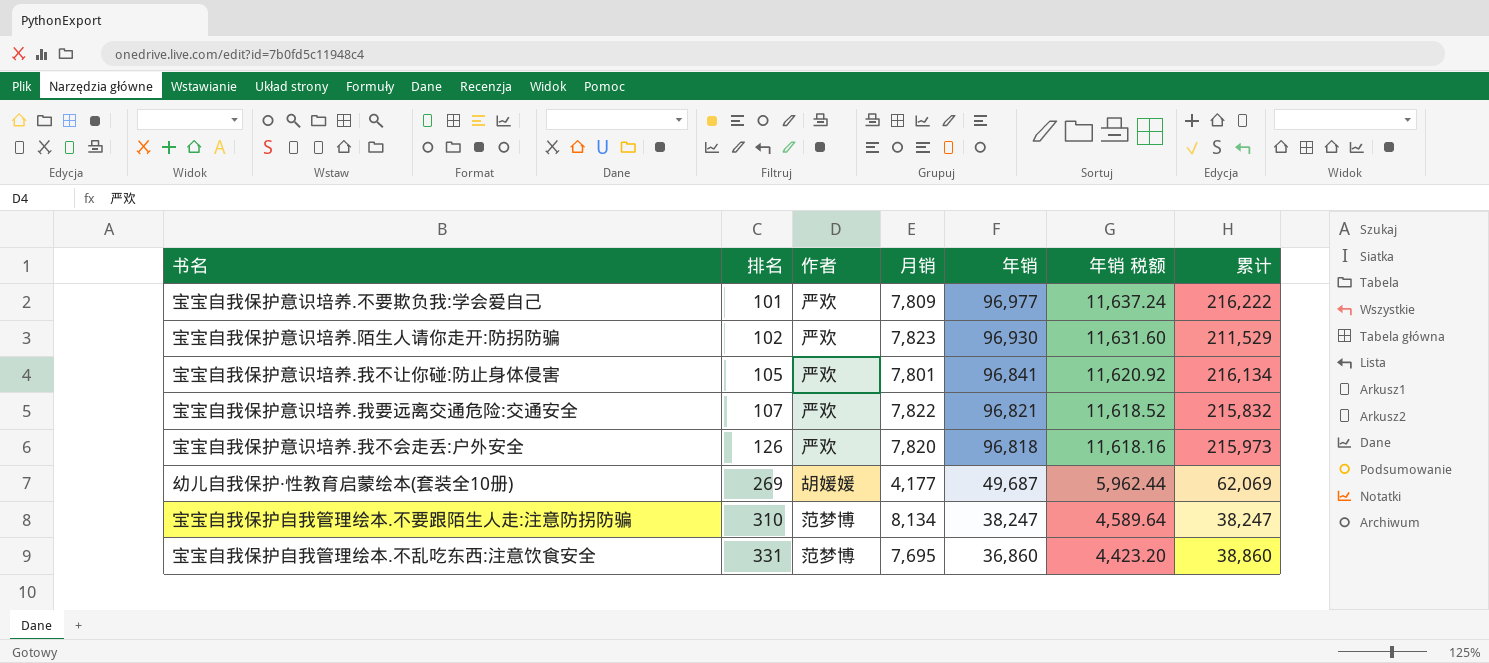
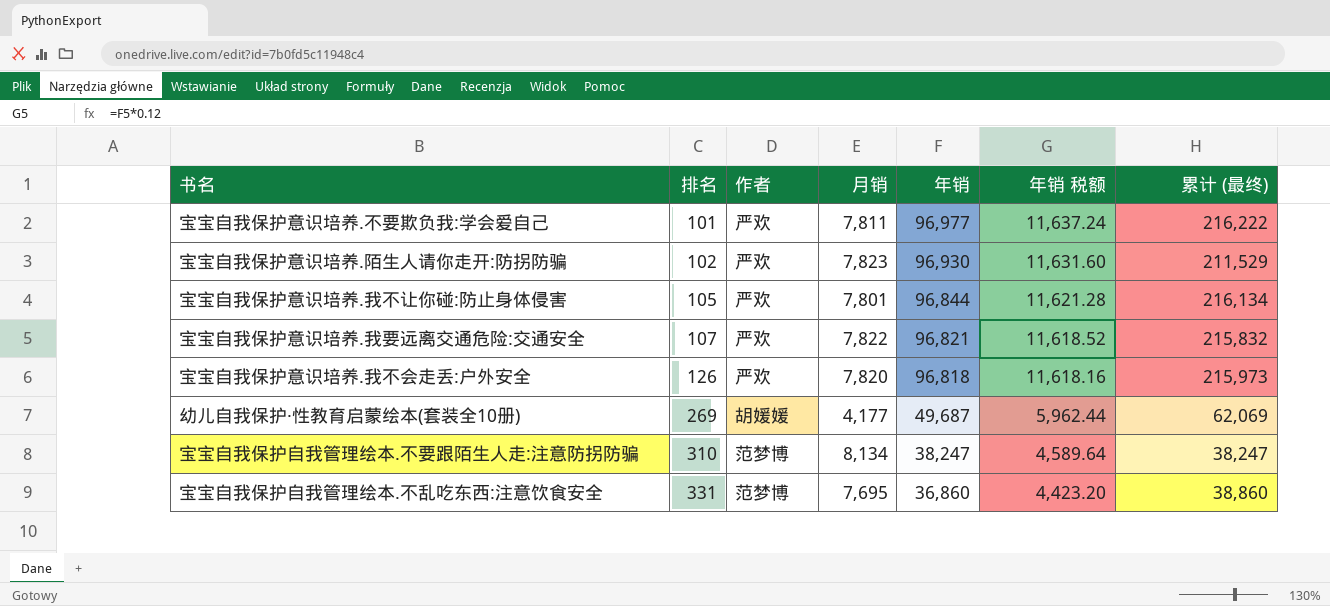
column name: 累计 -> 累计 (最终)
宝宝自我保护意识培养.不要欺负我:学会爱自己 | 月销: 7,809 -> 7,811
宝宝自我保护意识培养.我不让你碰:防止身体侵害 | 年销: 96,841 -> 96,844
宝宝自我保护意识培养.我不让你碰:防止身体侵害 | 年销 税额: 11,620.92 -> 11,621.28

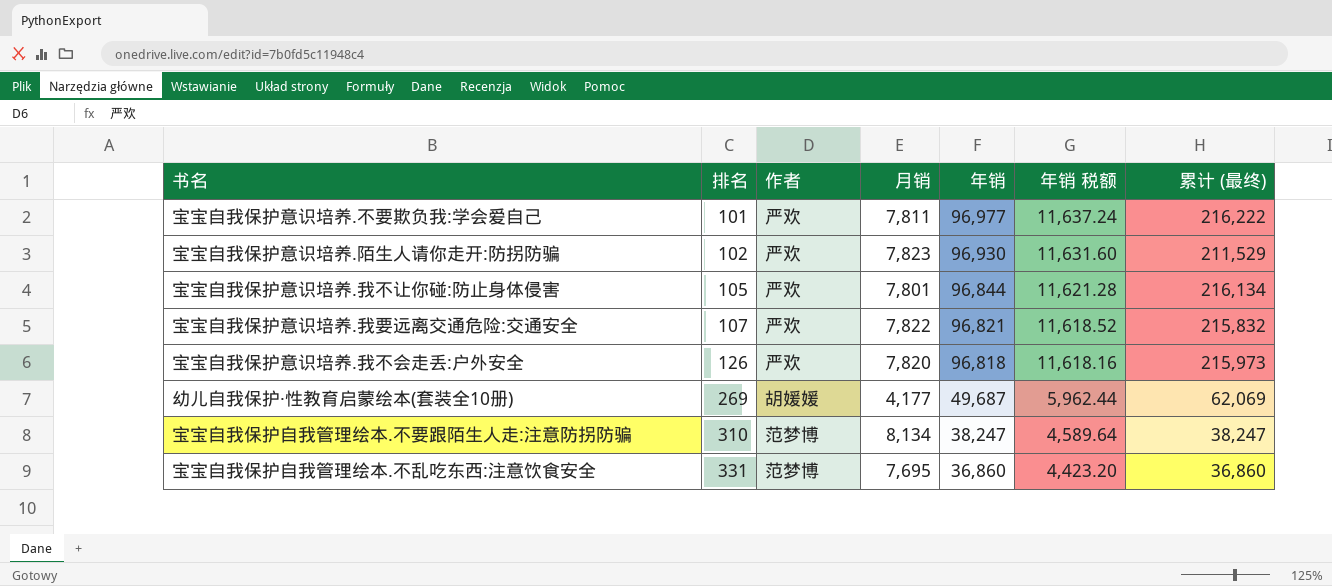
宝宝自我保护自我管理绘本.不乱吃东西:注意饮食安全 | 累计 (最终): 38,860 -> 36,860

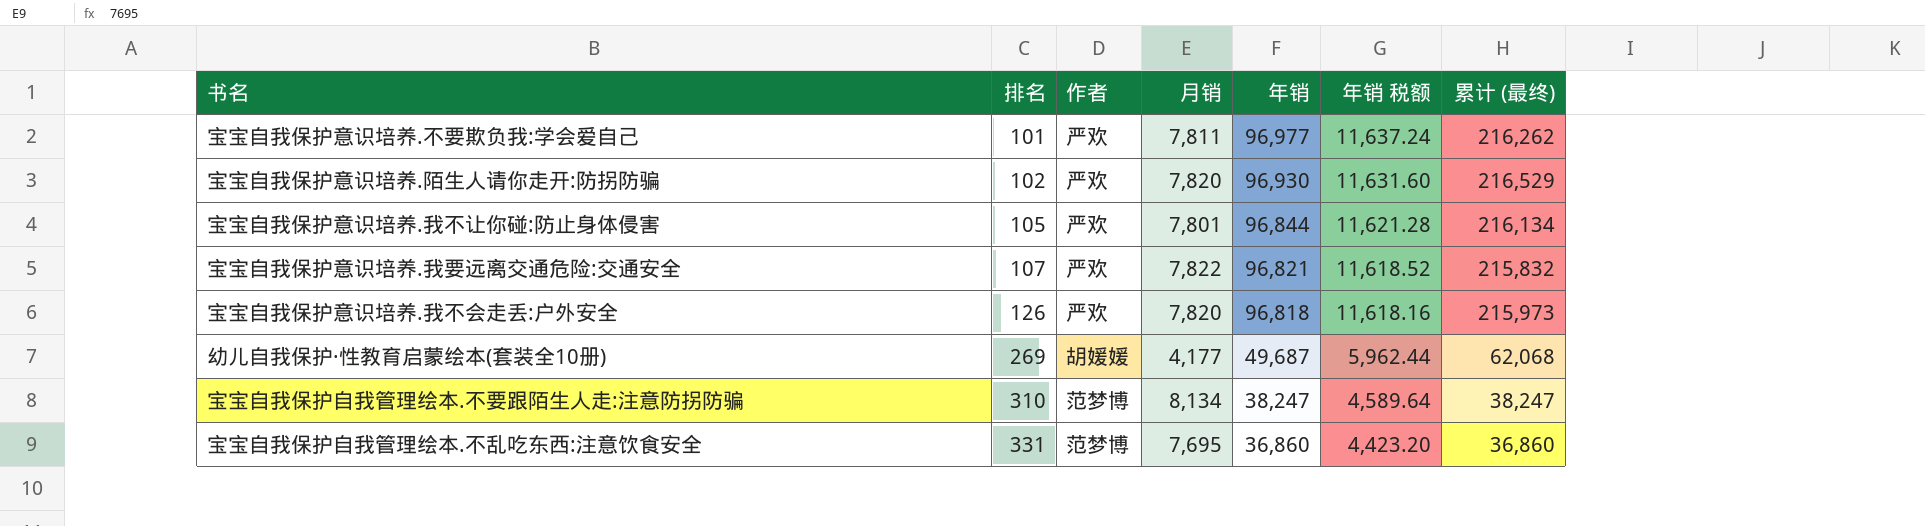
宝宝自我保护意识培养.不要欺负我:学会爱自己 | 累计 (最终): 216,222 -> 216,262
宝宝自我保护意识培养.陌生人请你走开:防拐防骗 | 月销: 7,823 -> 7,820
宝宝自我保护意识培养.陌生人请你走开:防拐防骗 | 累计 (最终): 211,529 -> 216,529
幼儿自我保护·性教育启蒙绘本(套装全10册) | 累计 (最终): 62,069 -> 62,068

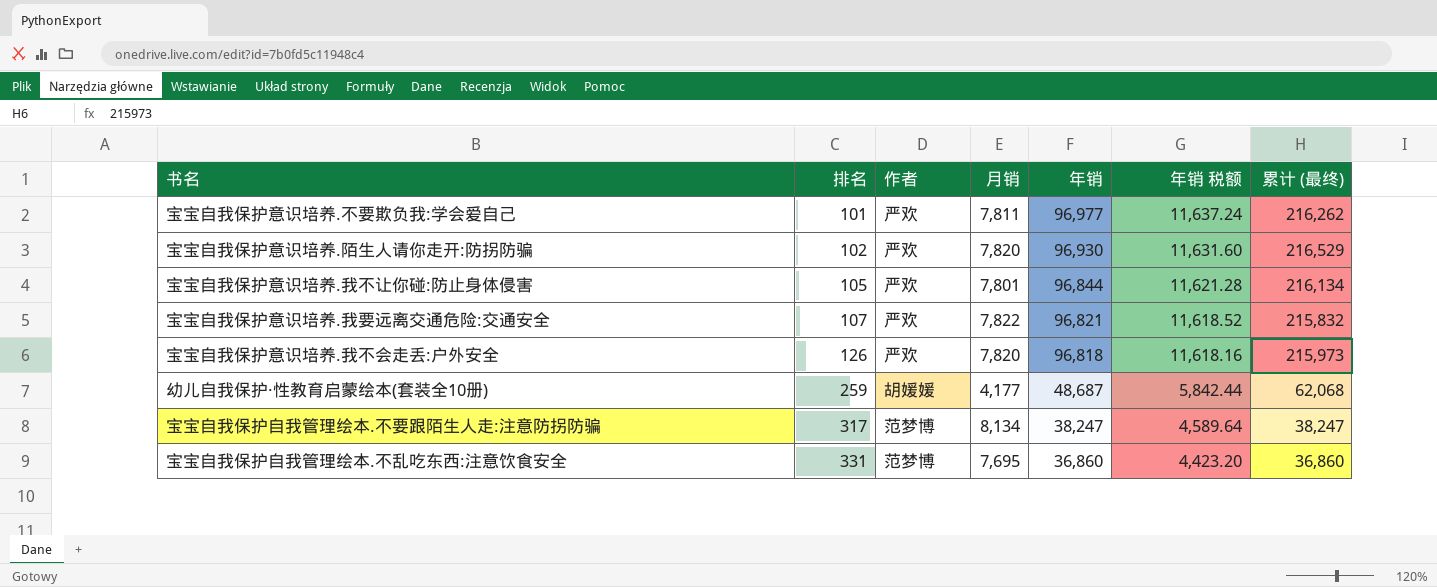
幼儿自我保护·性教育启蒙绘本(套装全10册) | 排名: 269 -> 259
幼儿自我保护·性教育启蒙绘本(套装全10册) | 年销: 49,687 -> 48,687
幼儿自我保护·性教育启蒙绘本(套装全10册) | 年销 税额: 5,962.44 -> 5,842.44
宝宝自我保护自我管理绘本.不要跟陌生人走:注意防拐防骗 | 排名: 310 -> 317

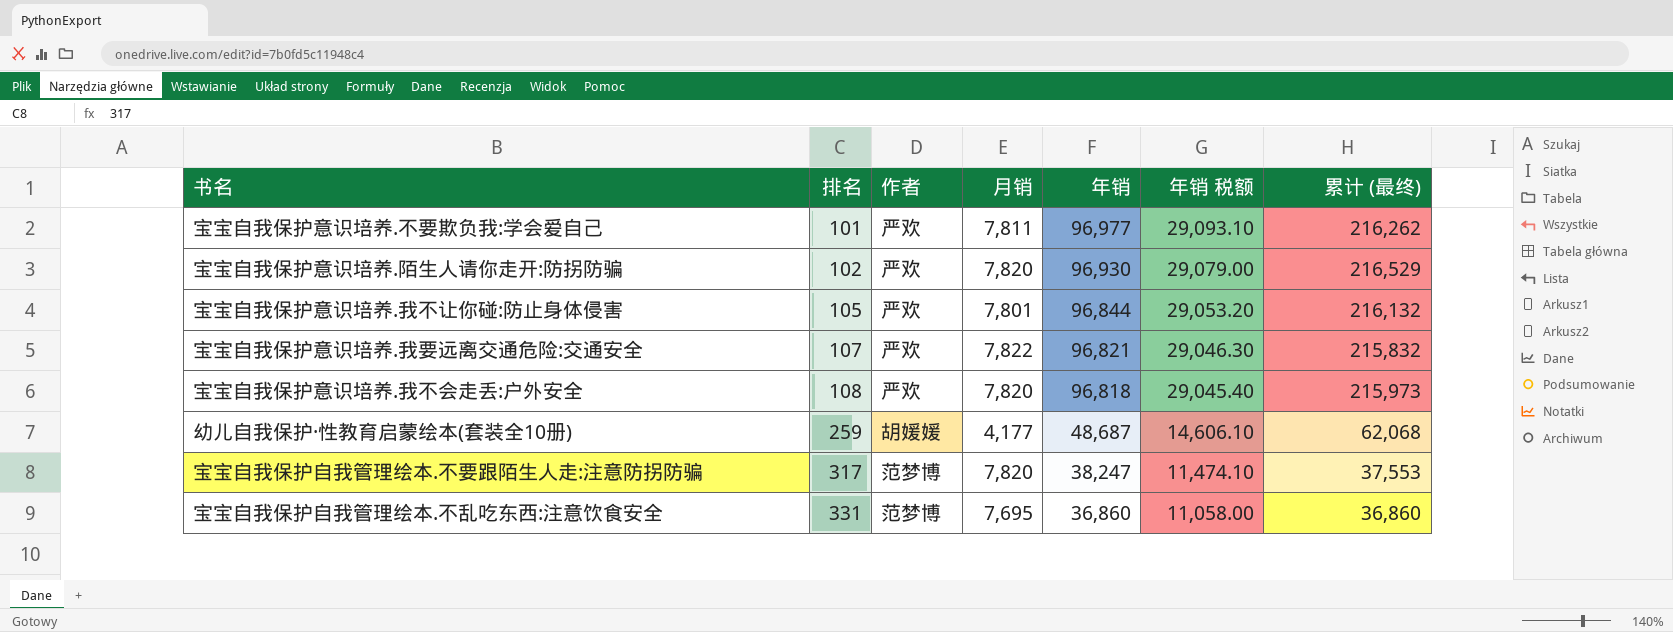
column 年销 税额 | formula: [年销] * 0.12 -> [年销] * 0.3
宝宝自我保护意识培养.我不让你碰:防止身体侵害 | 累计 (最终): 216,134 -> 216,132
宝宝自我保护意识培养.我不会走丢:户外安全 | 排名: 126 -> 108
宝宝自我保护自我管理绘本.不要跟陌生人走:注意防拐防骗 | 月销: 8,134 -> 7,820
宝宝自我保护自我管理绘本.不要跟陌生人走:注意防拐防骗 | 累计 (最终): 38,247 -> 37,553

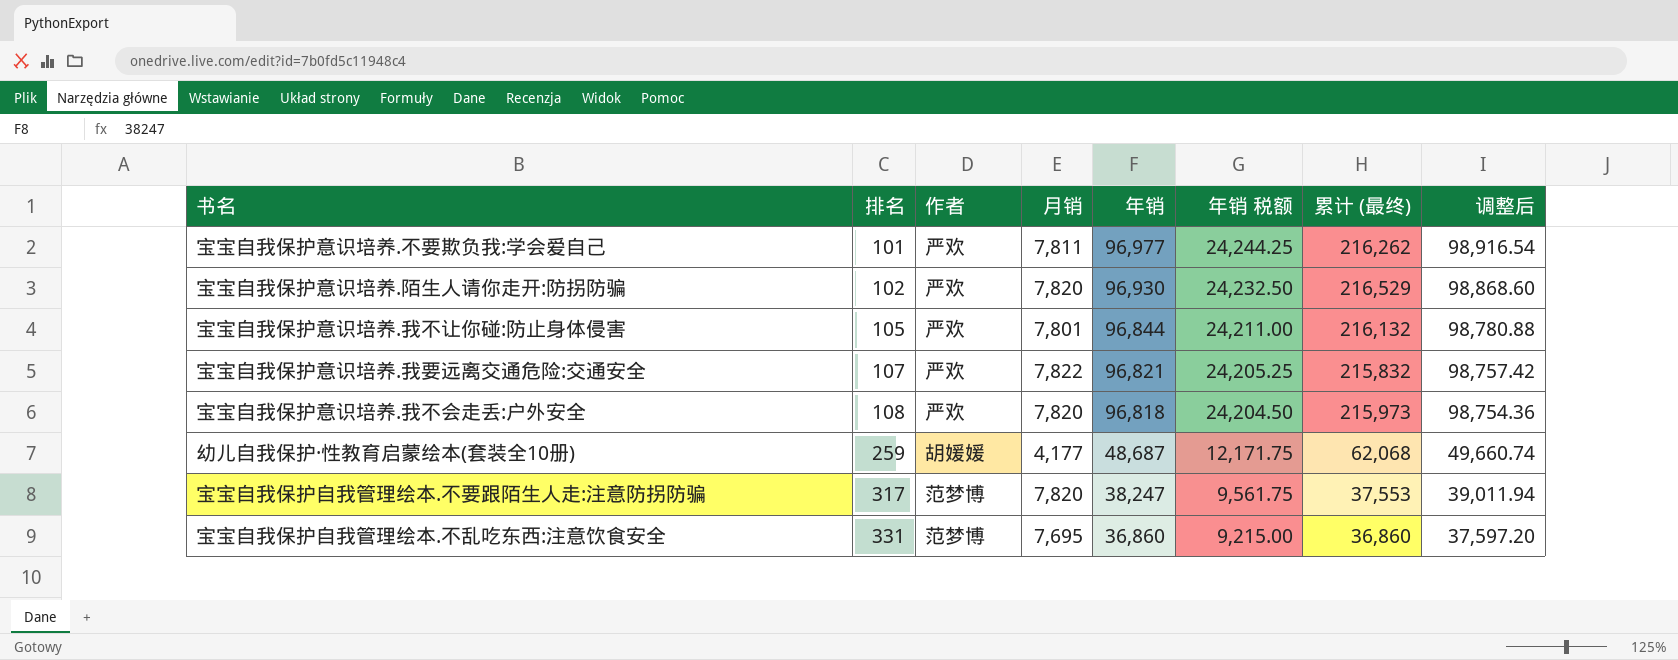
column 年销 税额 | formula: [年销] * 0.3 -> [年销] * 0.25
column 调整后 | formula: none -> [年销] * 1.02

